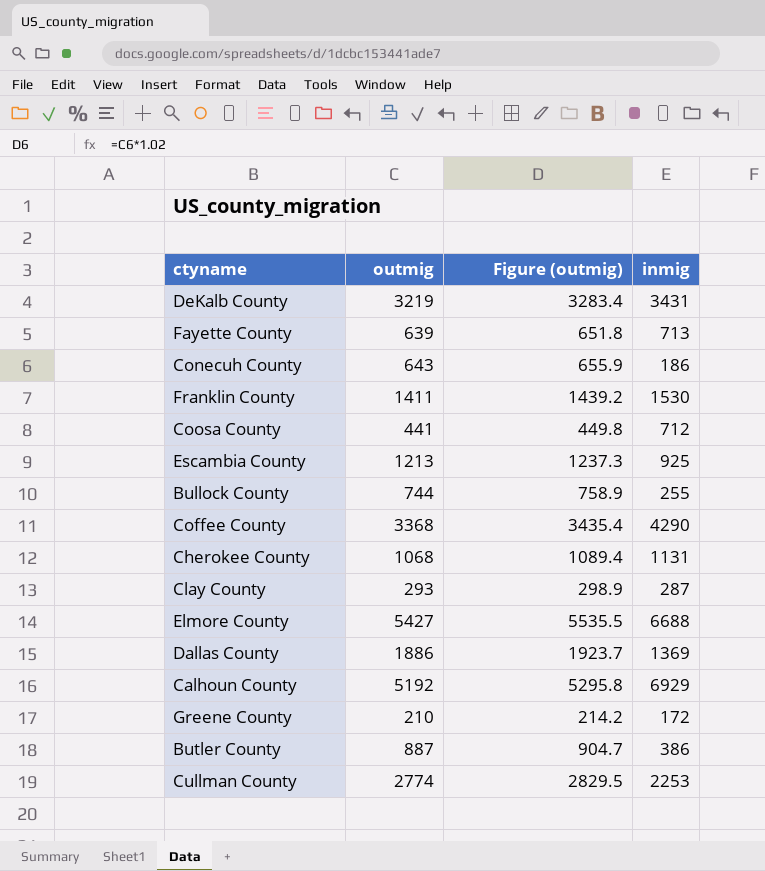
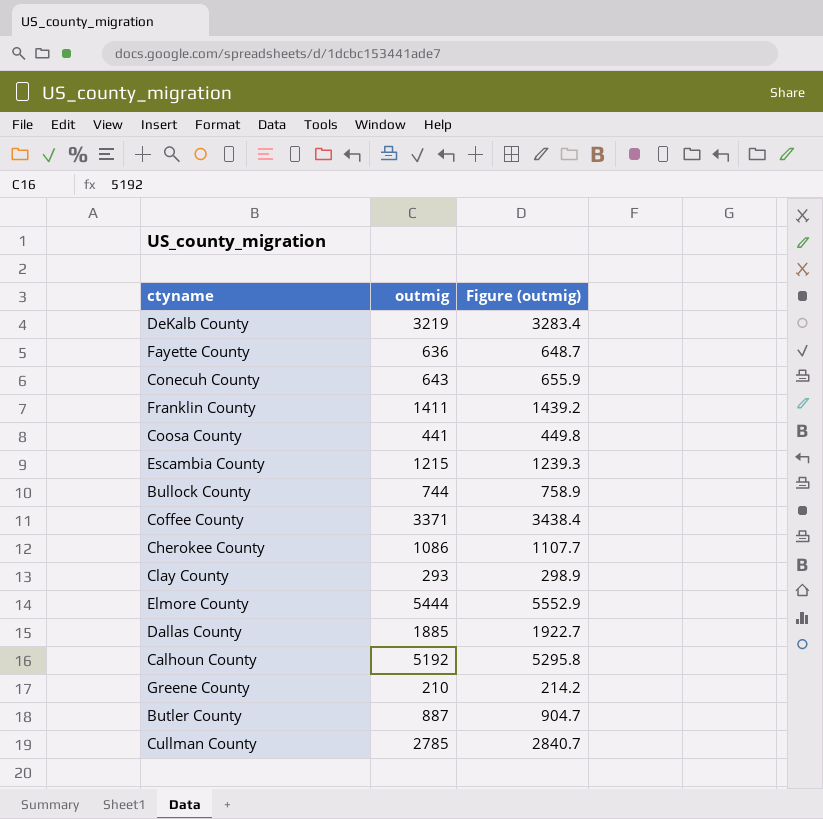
column inmig | position: 4 -> none
Fayette County | outmig: 639 -> 636
Fayette County | Figure (outmig): 651.8 -> 648.7
Escambia County | outmig: 1213 -> 1215
Escambia County | Figure (outmig): 1237.3 -> 1239.3
Coffee County | outmig: 3368 -> 3371
Coffee County | Figure (outmig): 3435.4 -> 3438.4
Cherokee County | outmig: 1068 -> 1086
Cherokee County | Figure (outmig): 1089.4 -> 1107.7
Elmore County | outmig: 5427 -> 5444
Elmore County | Figure (outmig): 5535.5 -> 5552.9
Dallas County | outmig: 1886 -> 1885
Dallas County | Figure (outmig): 1923.7 -> 1922.7
Cullman County | outmig: 2774 -> 2785
Cullman County | Figure (outmig): 2829.5 -> 2840.7

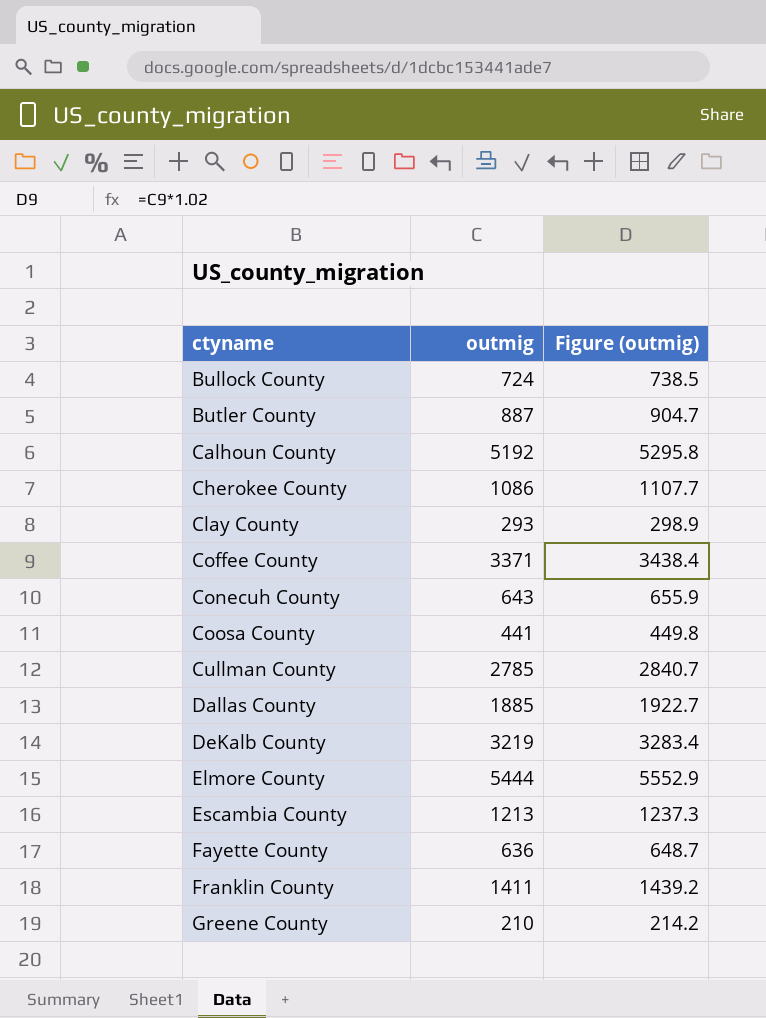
row order: none -> ctyname ascending
Bullock County | outmig: 744 -> 724
Bullock County | Figure (outmig): 758.9 -> 738.5
Escambia County | outmig: 1215 -> 1213
Escambia County | Figure (outmig): 1239.3 -> 1237.3

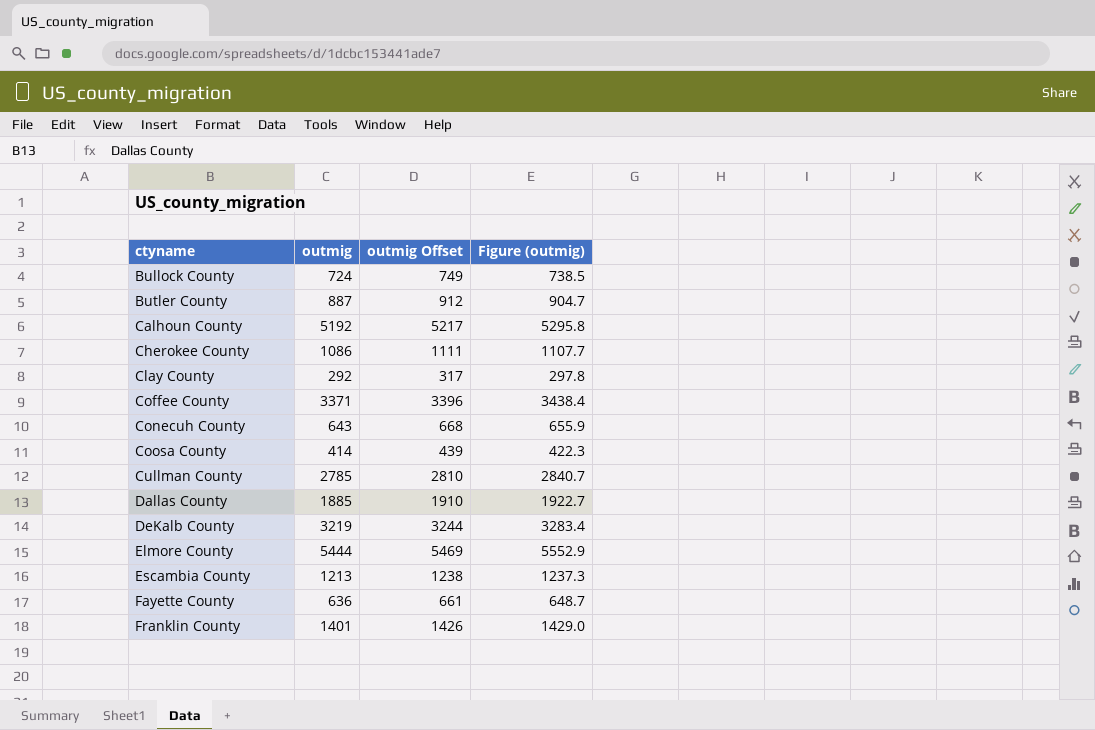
column outmig Offset | formula: none -> [outmig] + 25
row Greene County: 210 | 214.2 -> none
Clay County | outmig: 293 -> 292
Clay County | Figure (outmig): 298.9 -> 297.8
Coosa County | outmig: 441 -> 414
Coosa County | Figure (outmig): 449.8 -> 422.3
Franklin County | outmig: 1411 -> 1401
Franklin County | Figure (outmig): 1439.2 -> 1429.0

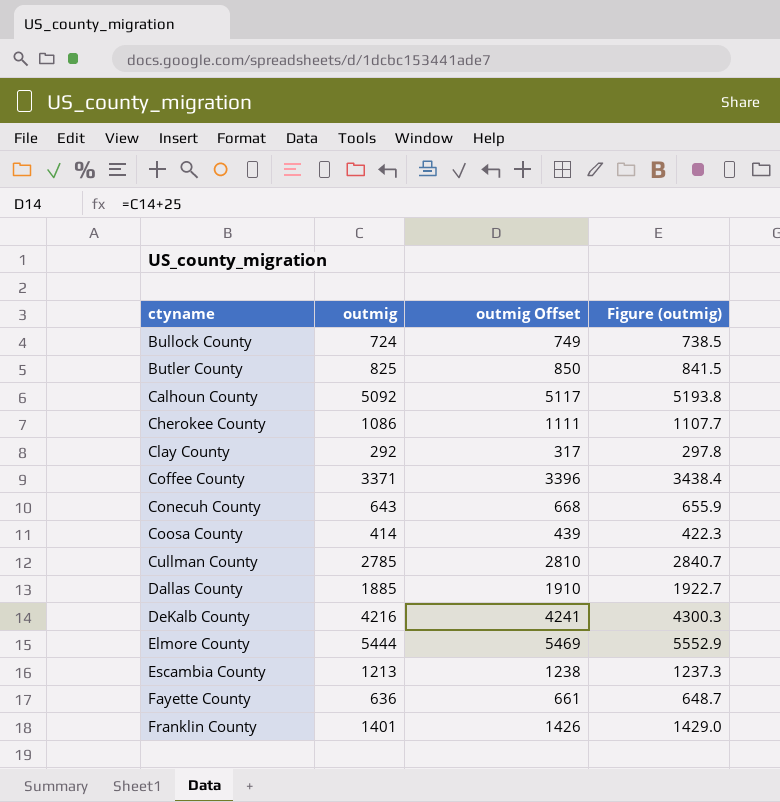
Butler County | outmig: 887 -> 825
Butler County | outmig Offset: 912 -> 850
Butler County | Figure (outmig): 904.7 -> 841.5
Calhoun County | outmig: 5192 -> 5092
Calhoun County | outmig Offset: 5217 -> 5117
Calhoun County | Figure (outmig): 5295.8 -> 5193.8
DeKalb County | outmig: 3219 -> 4216
DeKalb County | outmig Offset: 3244 -> 4241
DeKalb County | Figure (outmig): 3283.4 -> 4300.3

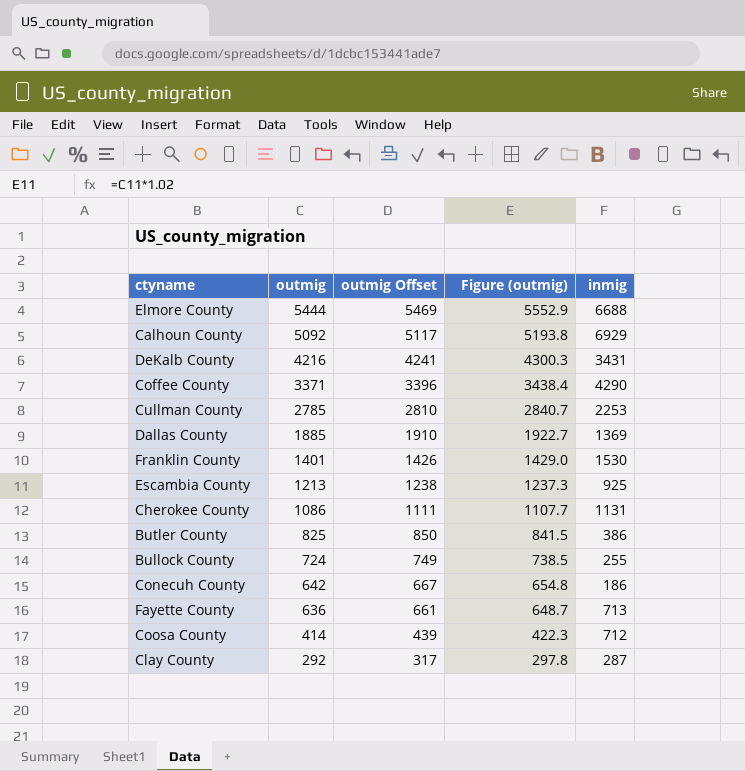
row order: ctyname ascending -> outmig descending
column inmig | position: none -> 5
Conecuh County | outmig: 643 -> 642
Conecuh County | outmig Offset: 668 -> 667
Conecuh County | Figure (outmig): 655.9 -> 654.8

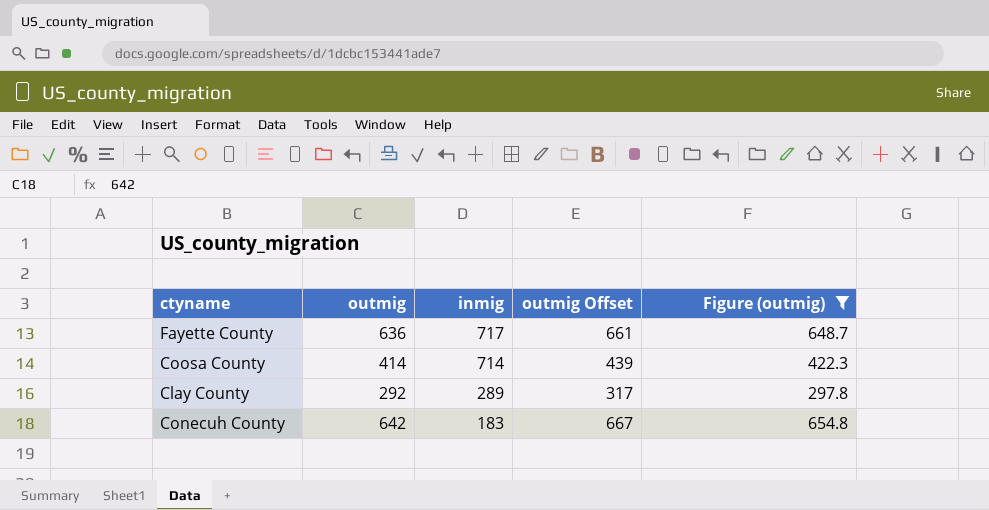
filter: none -> Figure (outmig) <= 654.8
row order: outmig descending -> inmig descending
column inmig | position: 5 -> 3
Fayette County | inmig: 713 -> 717
Coosa County | inmig: 712 -> 714
Clay County | inmig: 287 -> 289
Conecuh County | inmig: 186 -> 183

